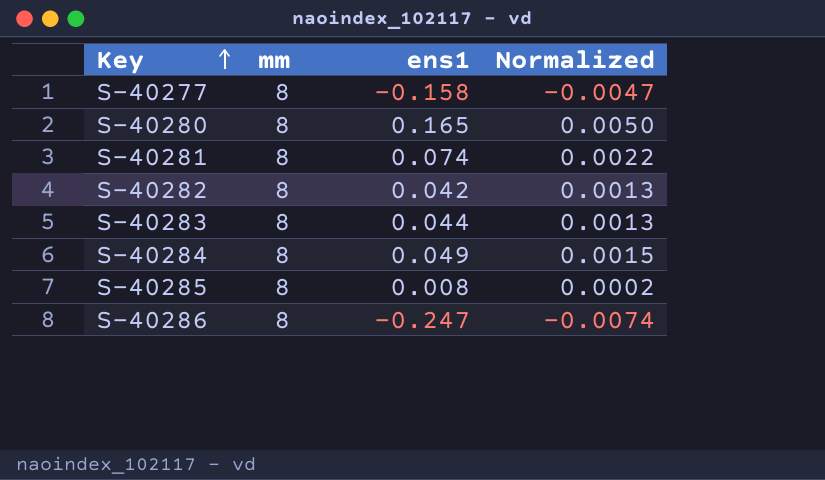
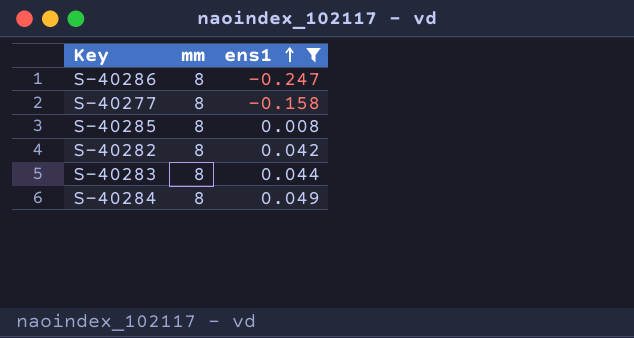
filter: none -> ens1 <= 0.049
row order: Key ascending -> ens1 ascending
column Normalized | formula: [ens1] * 0.03 -> none

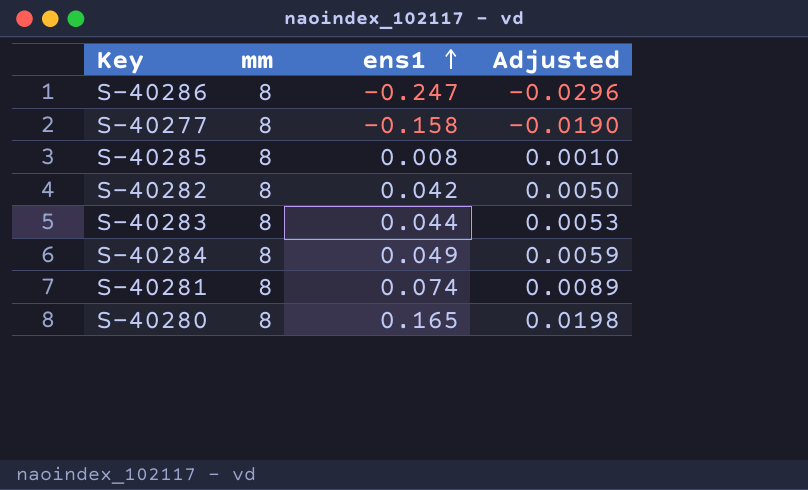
filter: ens1 <= 0.049 -> none
column Adjusted | formula: none -> [ens1] * 0.12

